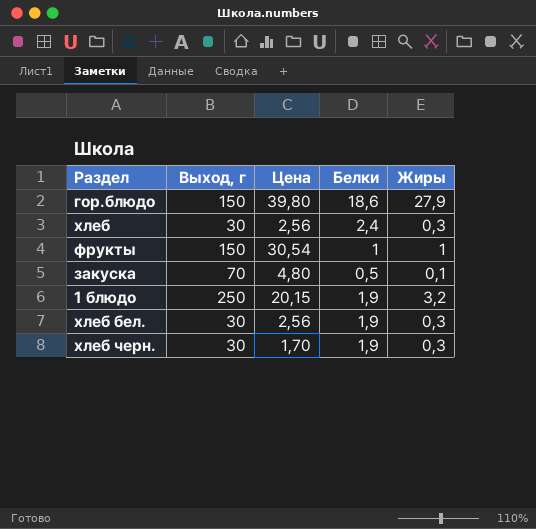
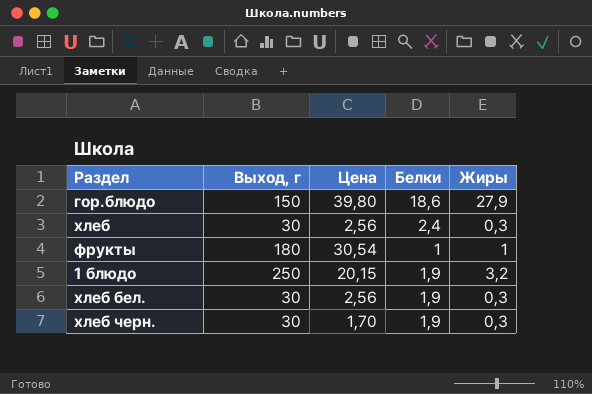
row закуска: 70 | 4,80 | 0,5 | 0,1 -> none
фрукты | Выход, г: 150 -> 180

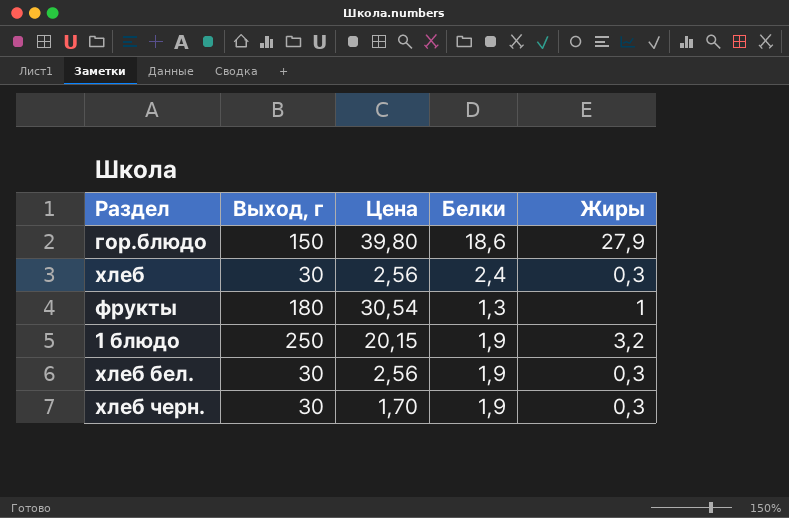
фрукты | Белки: 1 -> 1,3

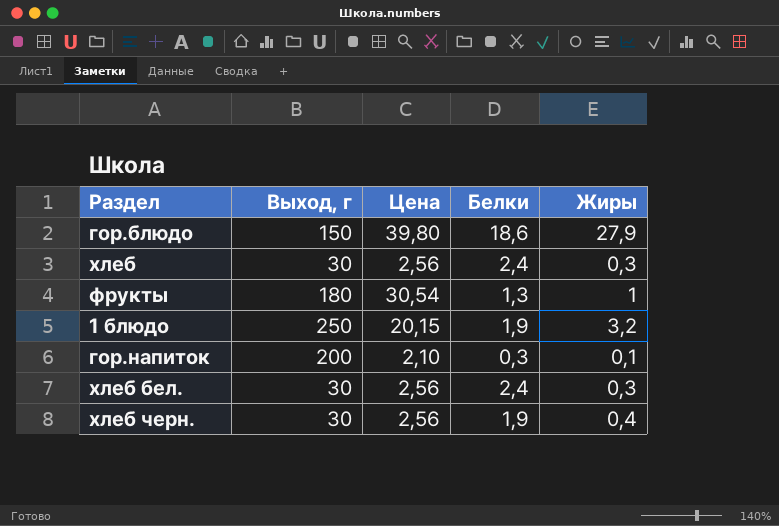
row гор.напиток: none -> 200 | 2,10 | 0,3 | 0,1
хлеб бел. | Белки: 1,9 -> 2,4
хлеб черн. | Цена: 1,70 -> 2,56
хлеб черн. | Жиры: 0,3 -> 0,4

